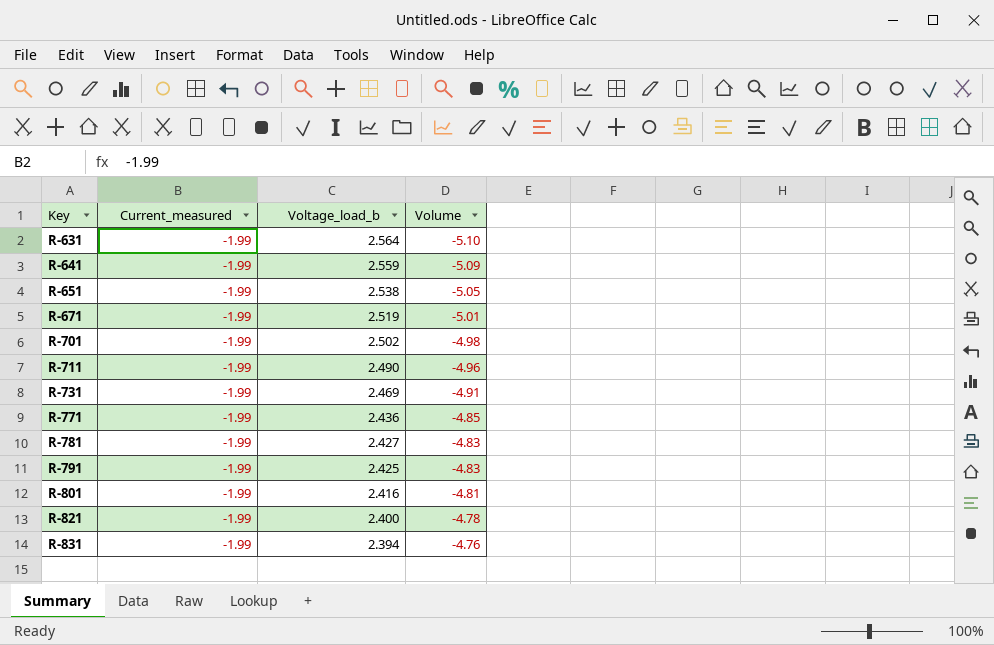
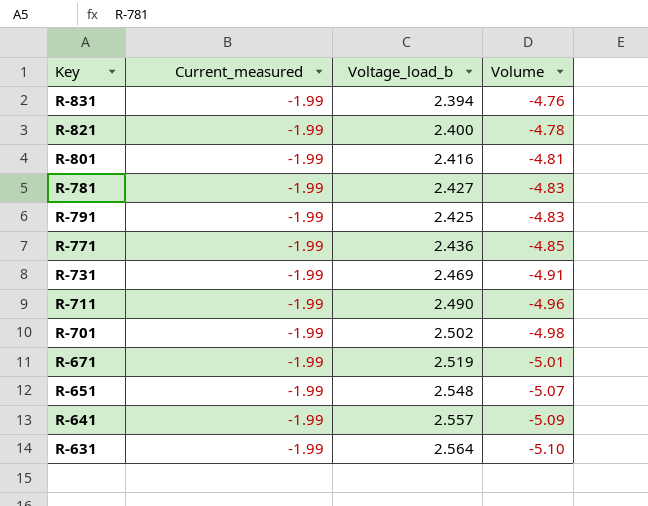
row order: Key ascending -> Volume descending
R-651 | Voltage_load_b: 2.538 -> 2.548
R-651 | Volume: -5.05 -> -5.07
R-641 | Voltage_load_b: 2.559 -> 2.557

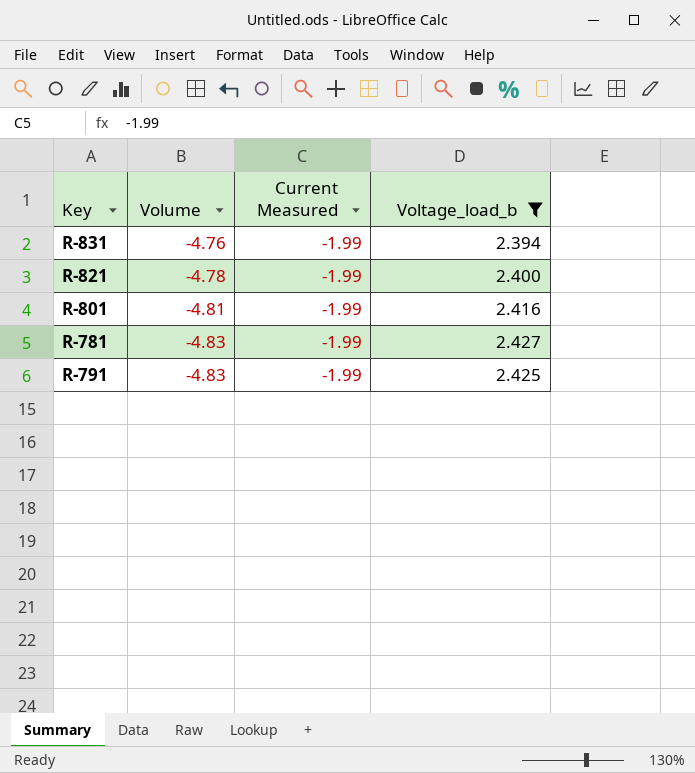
filter: none -> Voltage_load_b <= 2.427
column Volume | position: 4 -> 2
column name: Current_measured -> Current Measured

